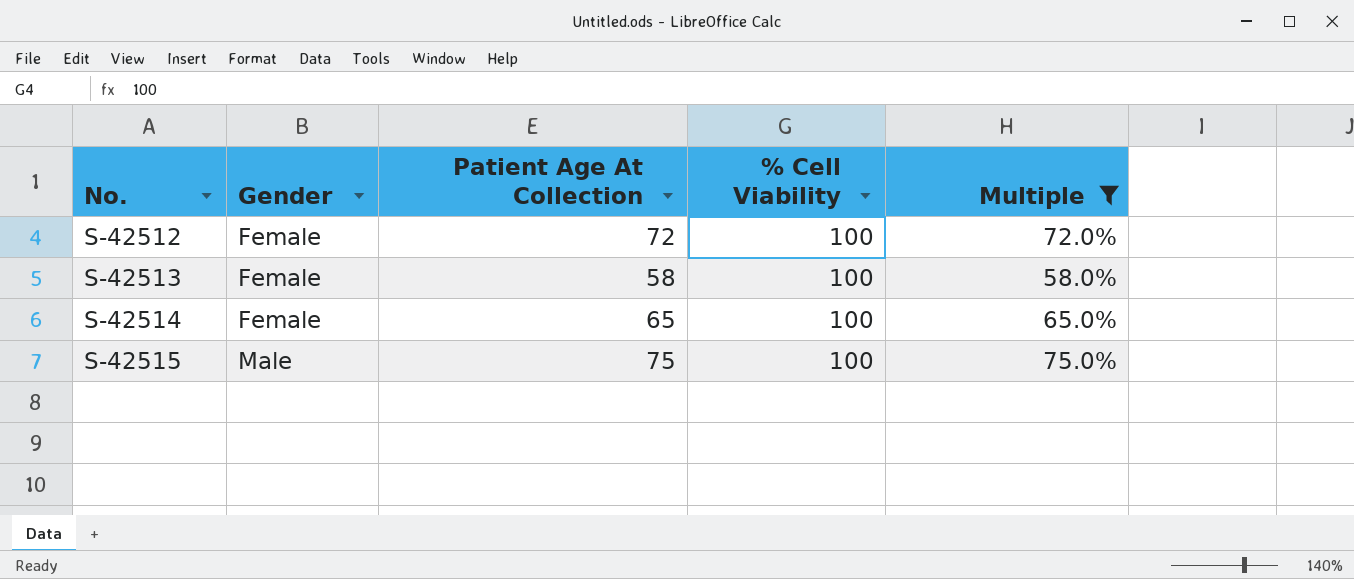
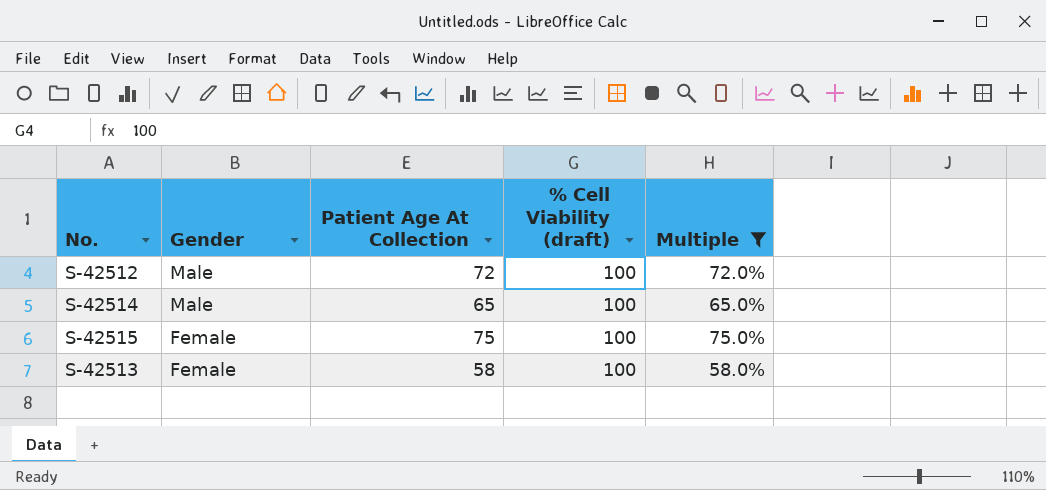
row order: No. ascending -> Gender descending
column name: % Cell Viability -> % Cell Viability (draft)
S-42512 | Gender: Female -> Male
S-42514 | Gender: Female -> Male
S-42515 | Gender: Male -> Female

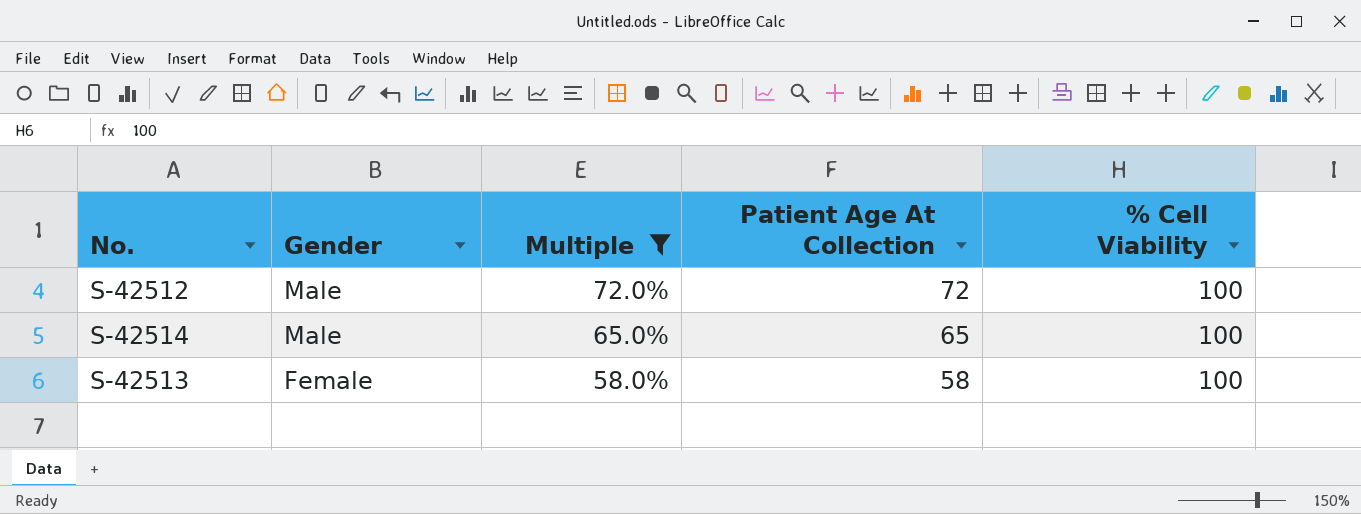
column Multiple | position: 5 -> 3
column name: % Cell Viability (draft) -> % Cell Viability
row S-42515: Female | 75 | 100 | 75.0% -> none

